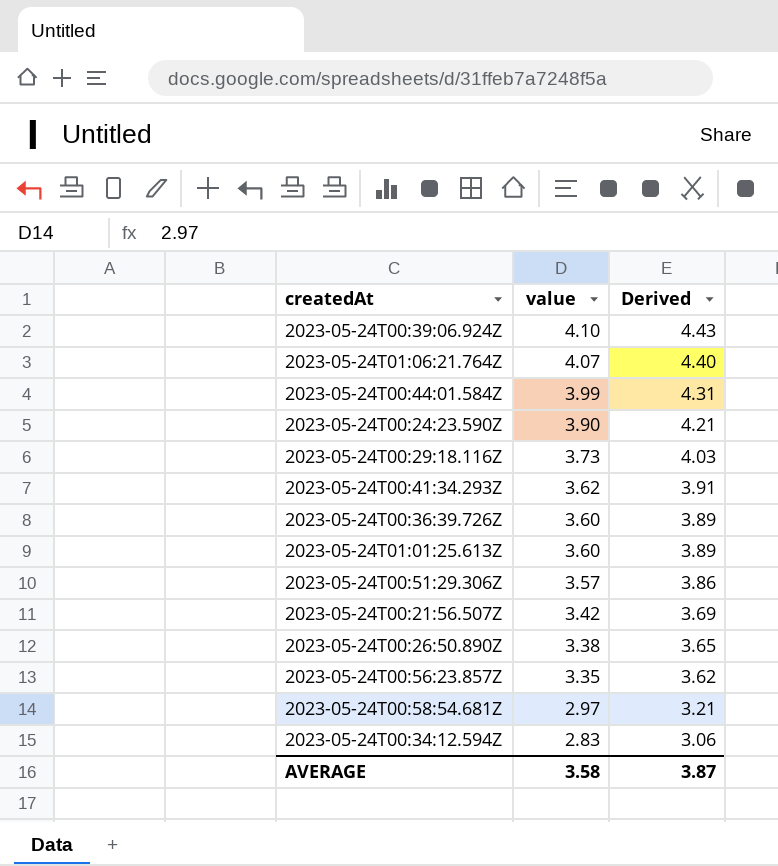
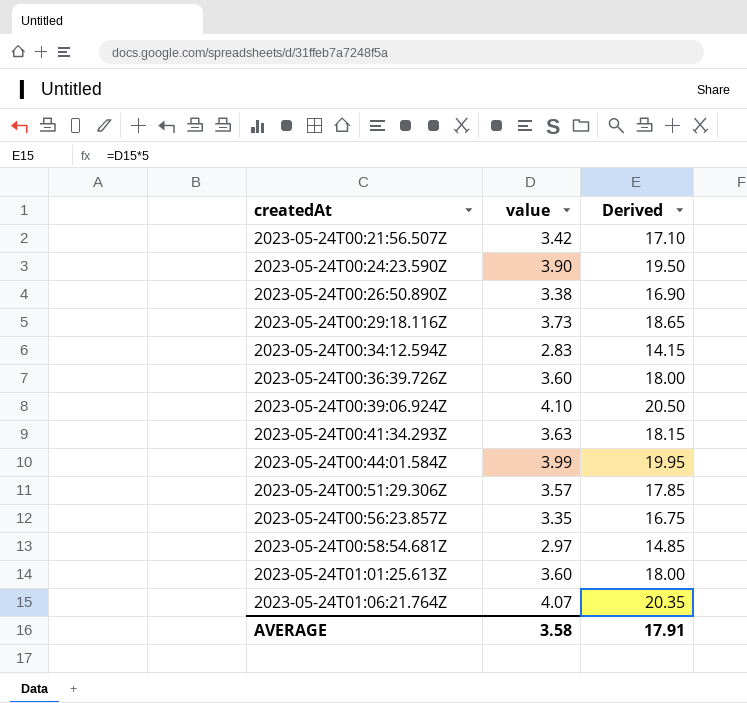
row order: value descending -> createdAt ascending
column Derived | formula: [value] * 1.08 -> [value] * 5
2023-05-24T00:41:34.293Z | value: 3.62 -> 3.63
AVERAGE | Derived: 3.87 -> 17.91

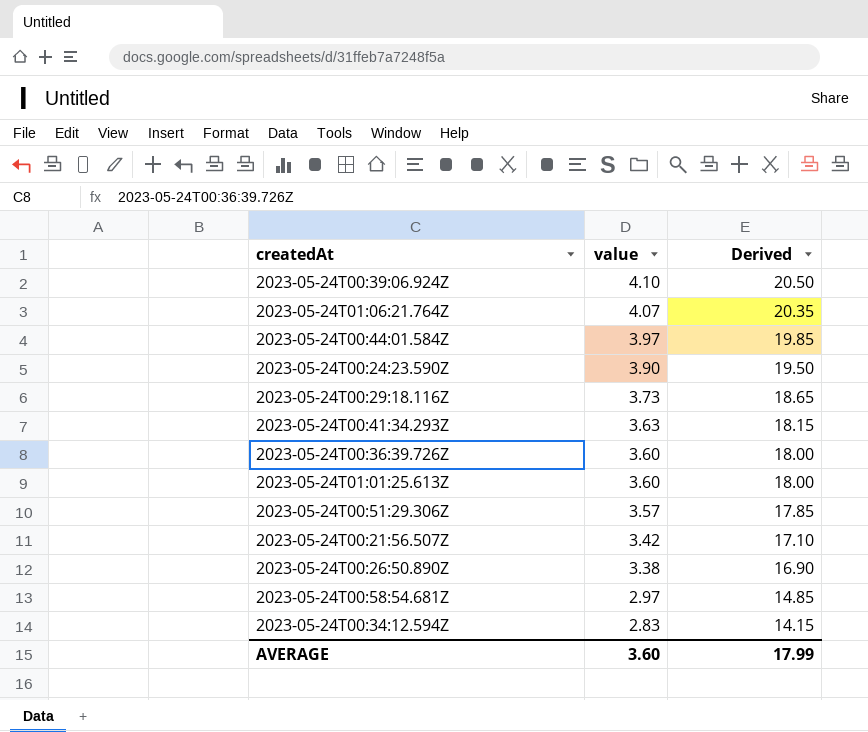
row order: createdAt ascending -> value descending
row 2023-05-24T00:56:23.857Z: 3.35 | 16.75 -> none
2023-05-24T00:44:01.584Z | value: 3.99 -> 3.97
2023-05-24T00:44:01.584Z | Derived: 19.95 -> 19.85
AVERAGE | value: 3.58 -> 3.60
AVERAGE | Derived: 17.91 -> 17.99

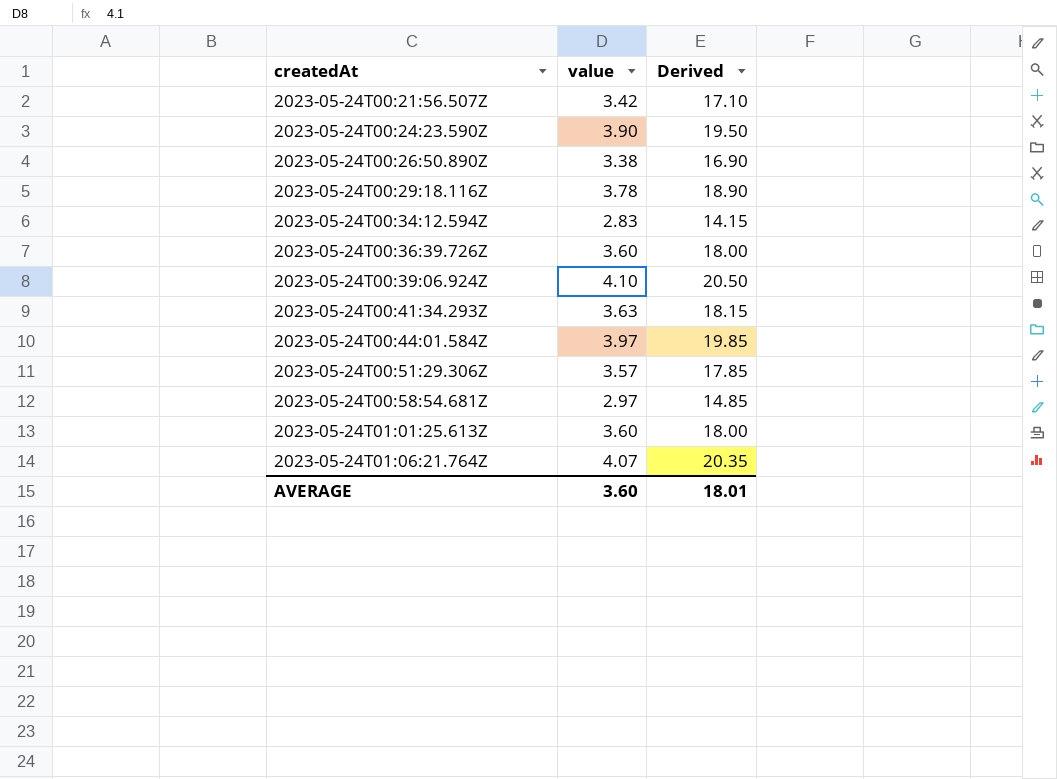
row order: value descending -> createdAt ascending
2023-05-24T00:29:18.116Z | value: 3.73 -> 3.78
2023-05-24T00:29:18.116Z | Derived: 18.65 -> 18.90
AVERAGE | Derived: 17.99 -> 18.01

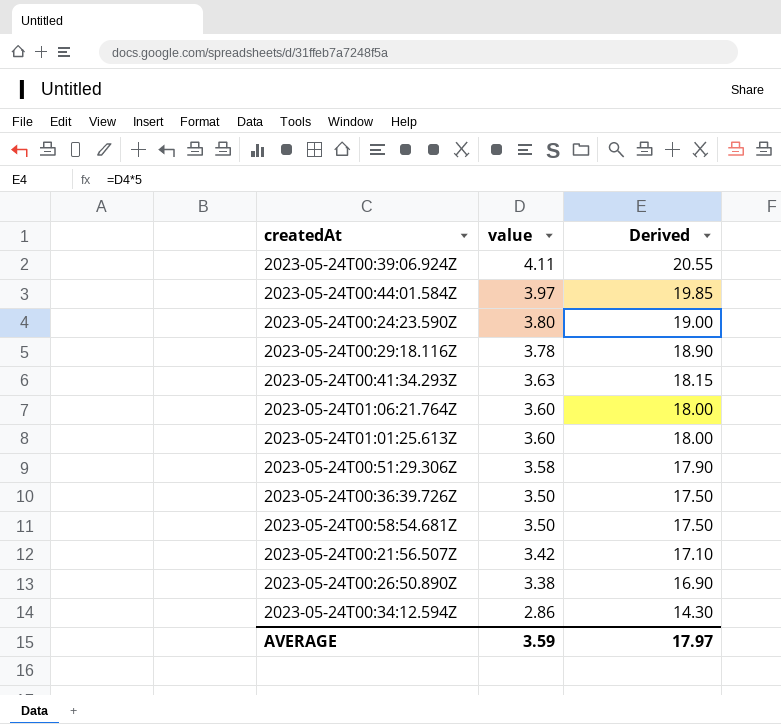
row order: createdAt ascending -> value descending
2023-05-24T00:39:06.924Z | value: 4.10 -> 4.11
2023-05-24T00:39:06.924Z | Derived: 20.50 -> 20.55
2023-05-24T00:24:23.590Z | value: 3.90 -> 3.80
2023-05-24T00:24:23.590Z | Derived: 19.50 -> 19.00
2023-05-24T01:06:21.764Z | value: 4.07 -> 3.60
2023-05-24T01:06:21.764Z | Derived: 20.35 -> 18.00
2023-05-24T00:51:29.306Z | value: 3.57 -> 3.58
2023-05-24T00:51:29.306Z | Derived: 17.85 -> 17.90
2023-05-24T00:36:39.726Z | value: 3.60 -> 3.50
2023-05-24T00:36:39.726Z | Derived: 18.00 -> 17.50
2023-05-24T00:58:54.681Z | value: 2.97 -> 3.50
2023-05-24T00:58:54.681Z | Derived: 14.85 -> 17.50
2023-05-24T00:34:12.594Z | value: 2.83 -> 2.86
2023-05-24T00:34:12.594Z | Derived: 14.15 -> 14.30
AVERAGE | value: 3.60 -> 3.59
AVERAGE | Derived: 18.01 -> 17.97

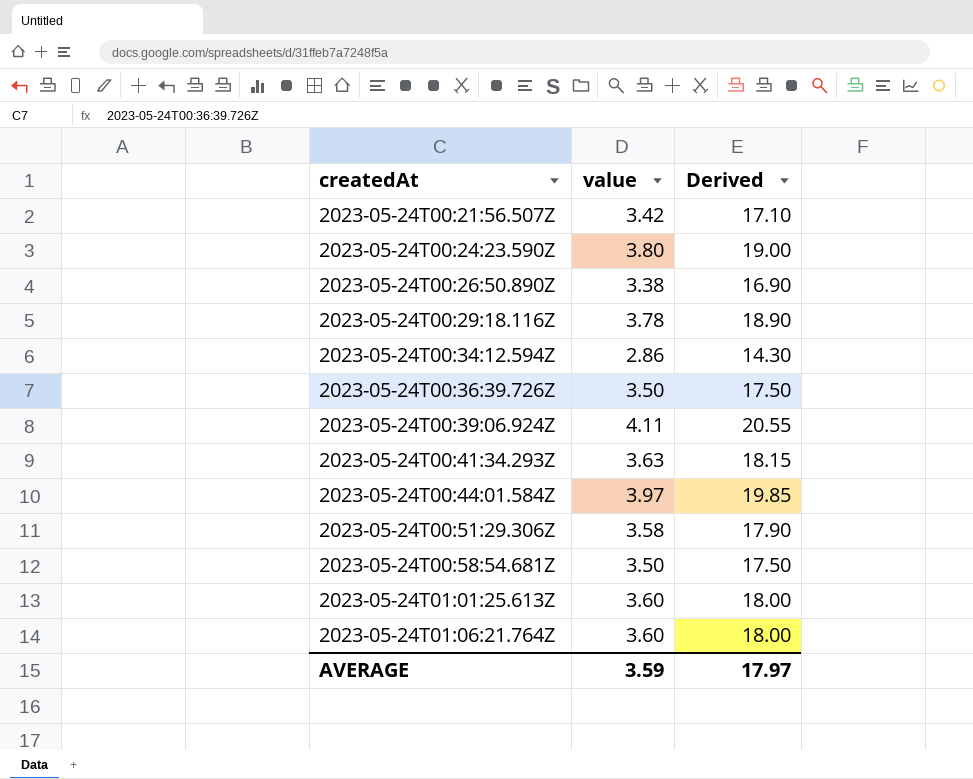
row order: value descending -> createdAt ascending

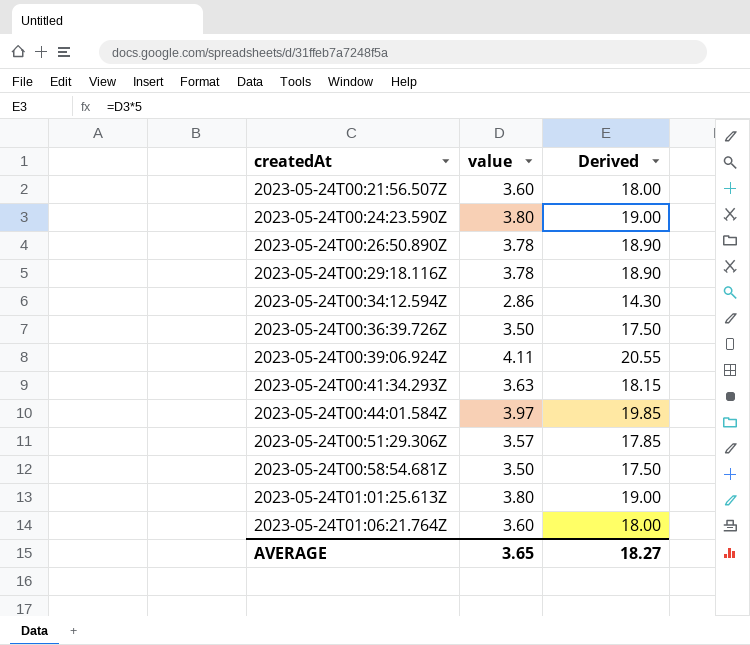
2023-05-24T00:21:56.507Z | value: 3.42 -> 3.60
2023-05-24T00:21:56.507Z | Derived: 17.10 -> 18.00
2023-05-24T00:26:50.890Z | value: 3.38 -> 3.78
2023-05-24T00:26:50.890Z | Derived: 16.90 -> 18.90
2023-05-24T00:51:29.306Z | value: 3.58 -> 3.57
2023-05-24T00:51:29.306Z | Derived: 17.90 -> 17.85
2023-05-24T01:01:25.613Z | value: 3.60 -> 3.80
2023-05-24T01:01:25.613Z | Derived: 18.00 -> 19.00
AVERAGE | value: 3.59 -> 3.65
AVERAGE | Derived: 17.97 -> 18.27

